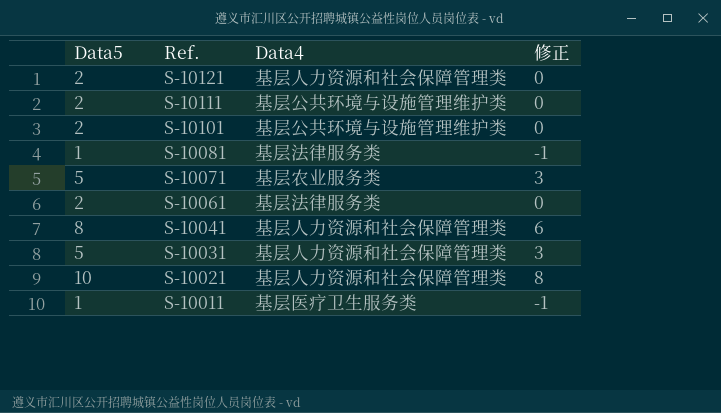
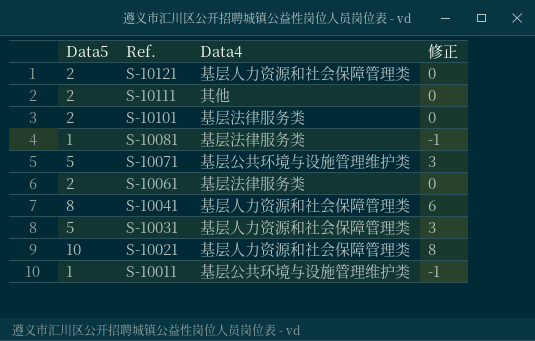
S-10111 | Data4: 基层公共环境与设施管理维护类 -> 其他
S-10101 | Data4: 基层公共环境与设施管理维护类 -> 基层法律服务类
S-10071 | Data4: 基层农业服务类 -> 基层公共环境与设施管理维护类
S-10011 | Data4: 基层医疗卫生服务类 -> 基层公共环境与设施管理维护类

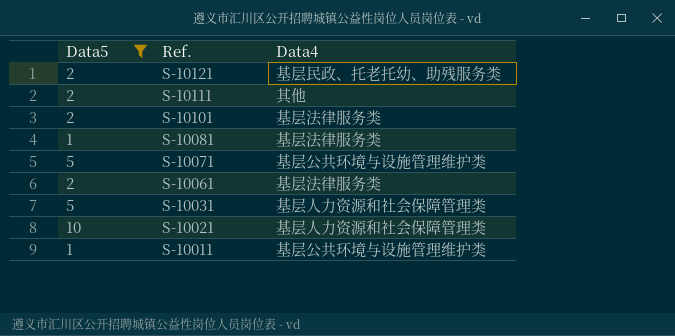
filter: none -> Data5 != 8
column 修正 | formula: [Data5] - 2 -> none
S-10121 | Data4: 基层人力资源和社会保障管理类 -> 基层民政、托老托幼、助残服务类

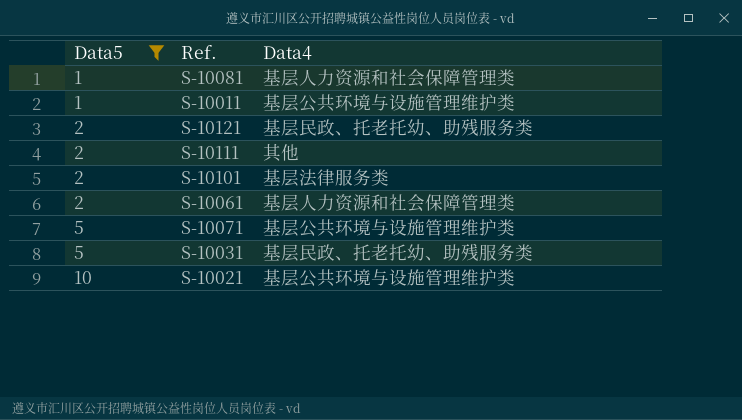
row order: Ref. descending -> Data5 ascending
S-10081 | Data4: 基层法律服务类 -> 基层人力资源和社会保障管理类
S-10061 | Data4: 基层法律服务类 -> 基层人力资源和社会保障管理类
S-10031 | Data4: 基层人力资源和社会保障管理类 -> 基层民政、托老托幼、助残服务类
S-10021 | Data4: 基层人力资源和社会保障管理类 -> 基层公共环境与设施管理维护类

